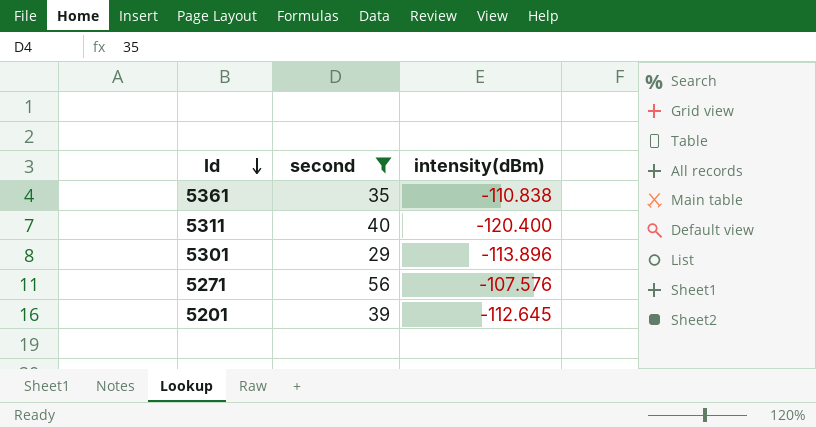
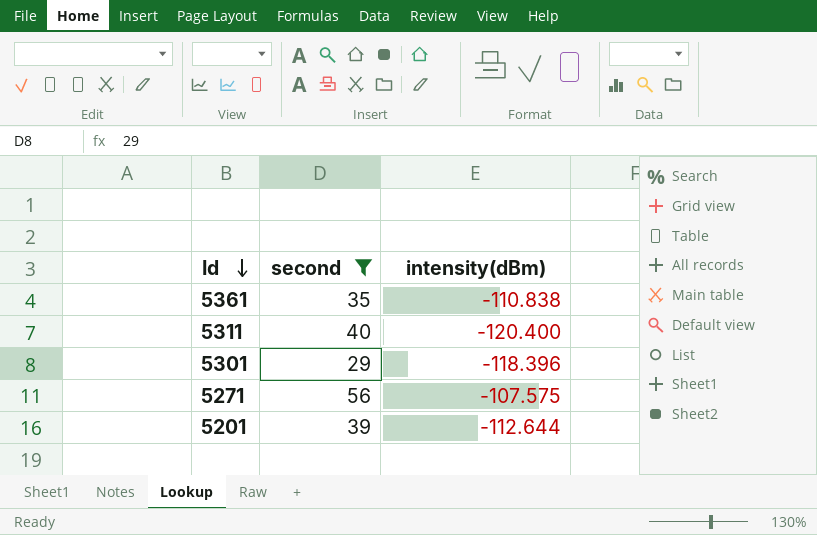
5301 | intensity(dBm): -113.896 -> -118.396
5271 | intensity(dBm): -107.576 -> -107.575
5201 | intensity(dBm): -112.645 -> -112.644

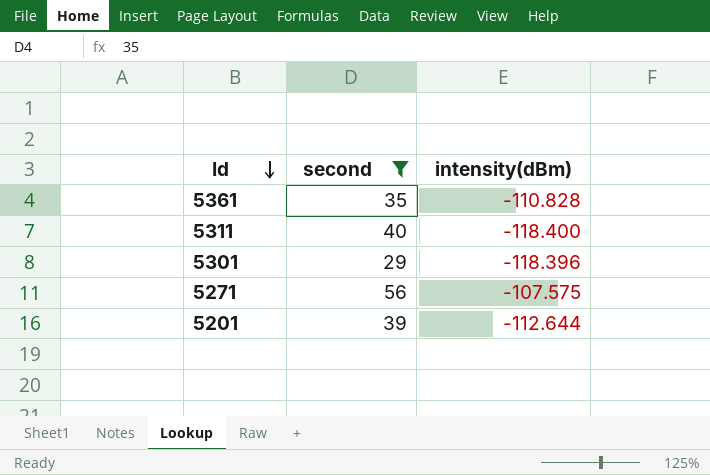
5361 | intensity(dBm): -110.838 -> -110.828
5311 | intensity(dBm): -120.400 -> -118.400

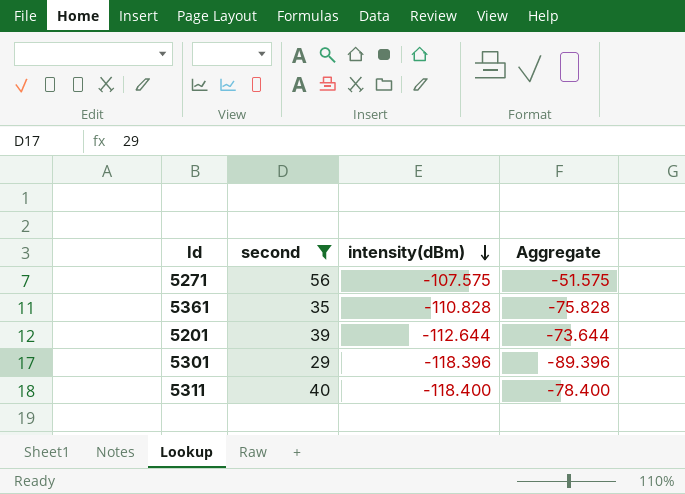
row order: Id descending -> intensity(dBm) descending
column Aggregate | formula: none -> [second] + [intensity(dBm)]

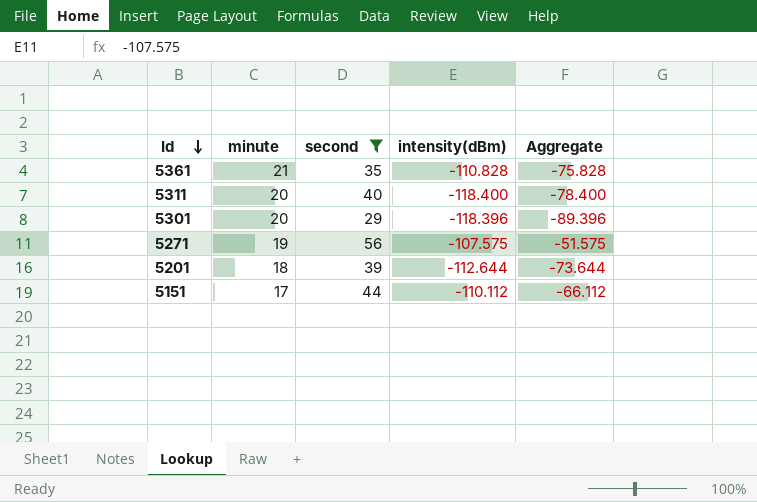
row order: intensity(dBm) descending -> Id descending
column minute | position: none -> 2
row 5151: none -> 17 | 44 | -110.112 | -66.112

